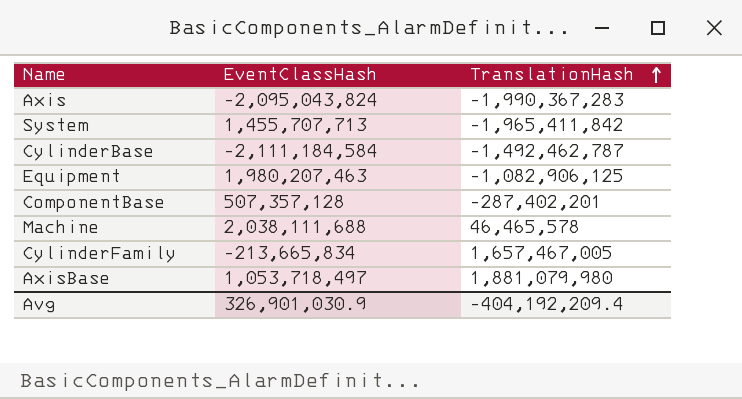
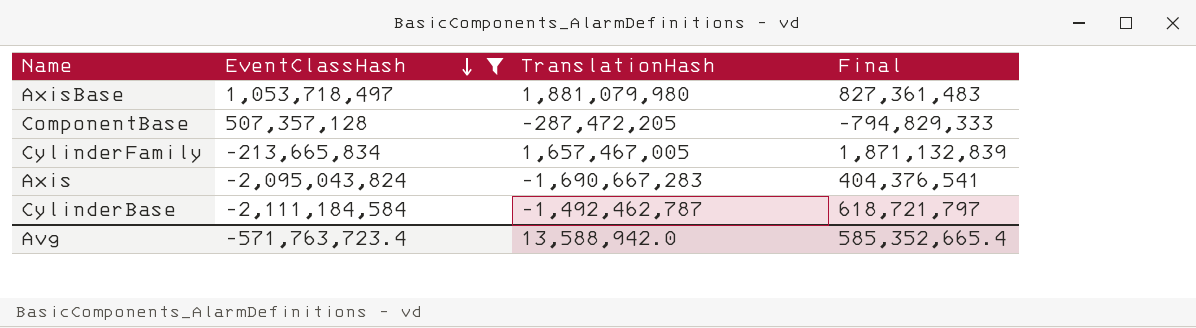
filter: none -> EventClassHash <= 1,053,718,497
row order: TranslationHash ascending -> EventClassHash descending
column Final | formula: none -> [TranslationHash] - [EventClassHash]
ComponentBase | TranslationHash: -287,402,201 -> -287,472,205
Axis | TranslationHash: -1,990,367,283 -> -1,690,667,283
Avg | EventClassHash: 326,901,030.9 -> -571,763,723.4
Avg | TranslationHash: -404,192,209.4 -> 13,588,942.0

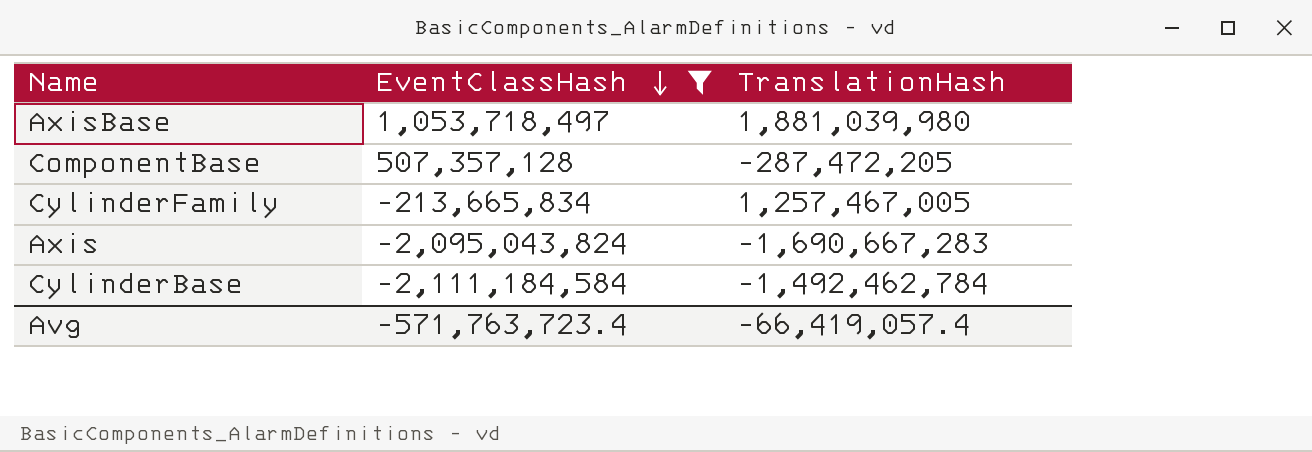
column Final | formula: [TranslationHash] - [EventClassHash] -> none
AxisBase | TranslationHash: 1,881,079,980 -> 1,881,039,980
CylinderFamily | TranslationHash: 1,657,467,005 -> 1,257,467,005
CylinderBase | TranslationHash: -1,492,462,787 -> -1,492,462,784
Avg | TranslationHash: 13,588,942.0 -> -66,419,057.4

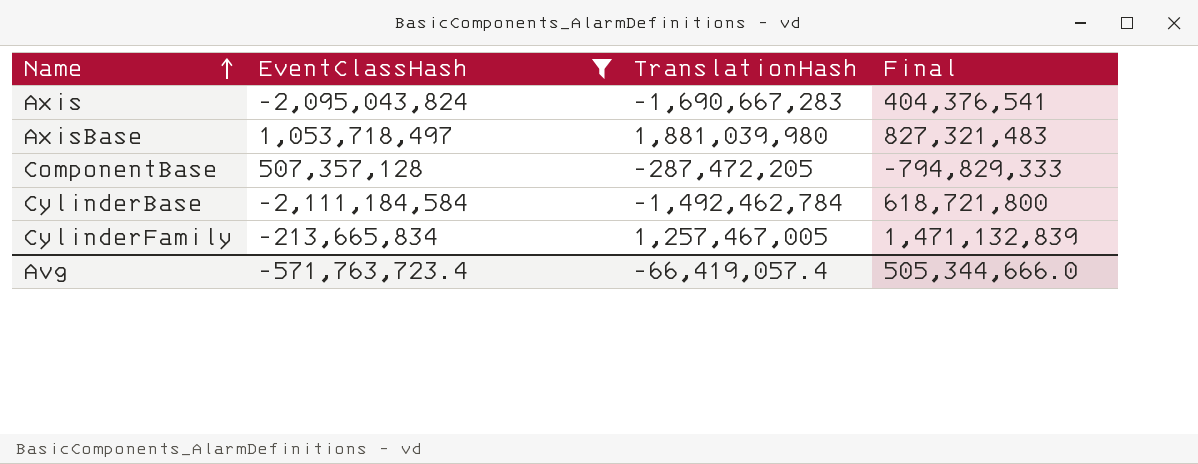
row order: EventClassHash descending -> Name ascending
column Final | formula: none -> [TranslationHash] - [EventClassHash]

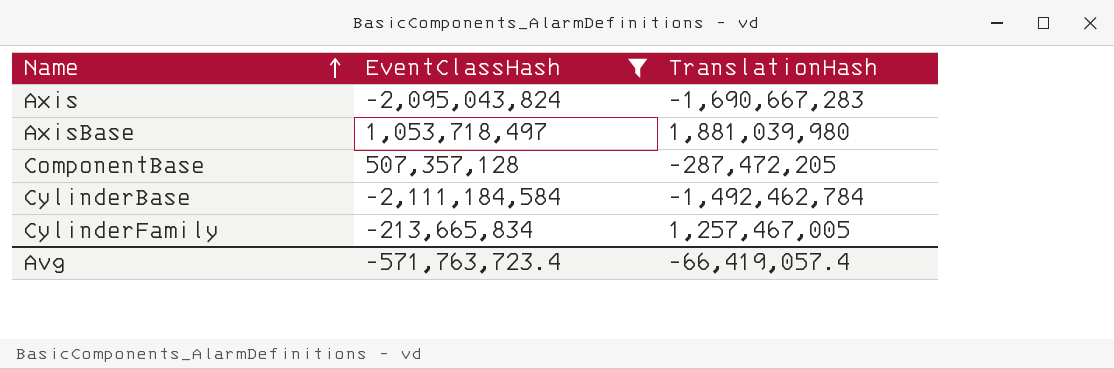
column Final | formula: [TranslationHash] - [EventClassHash] -> none

